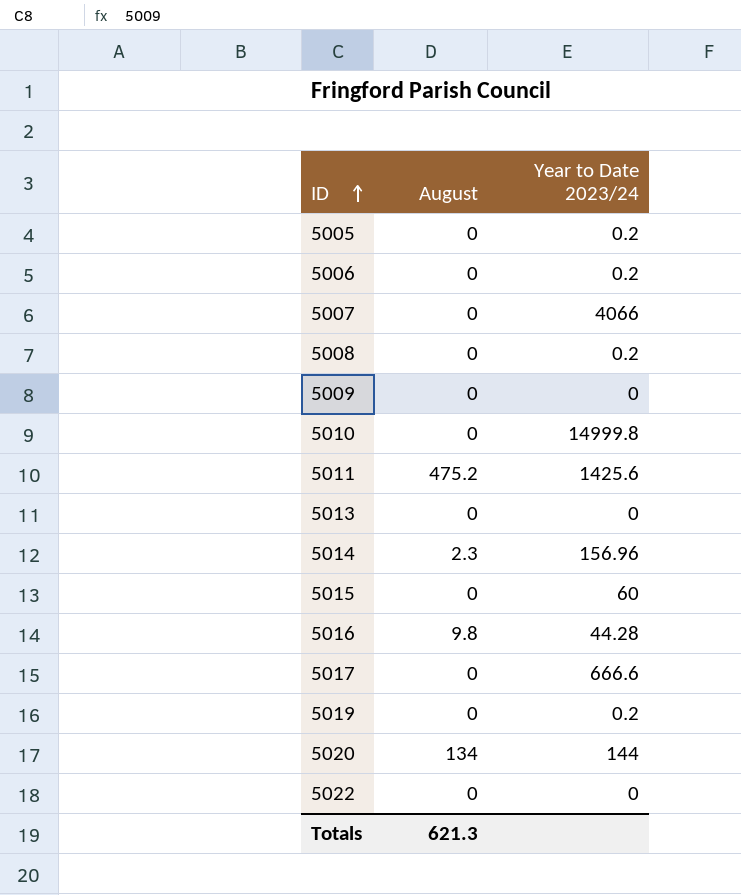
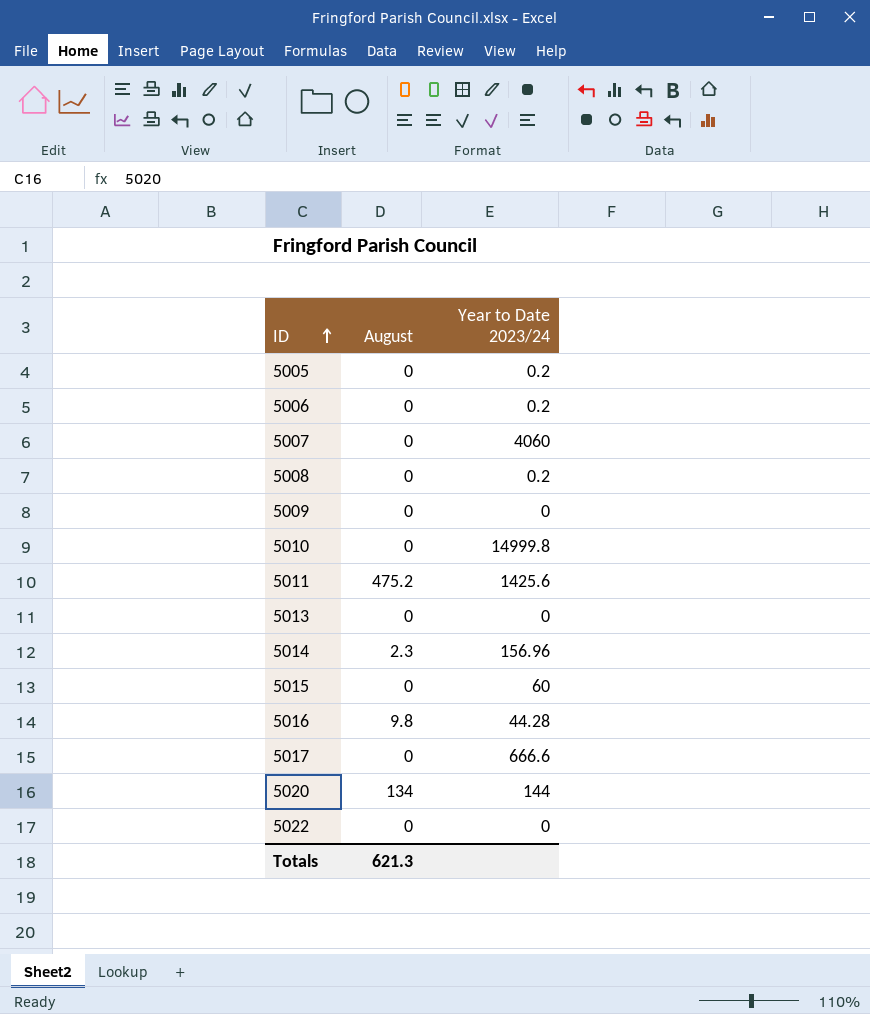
row 5019: 0 | 0.2 -> none
5007 | Year to Date 2023/24: 4066 -> 4060

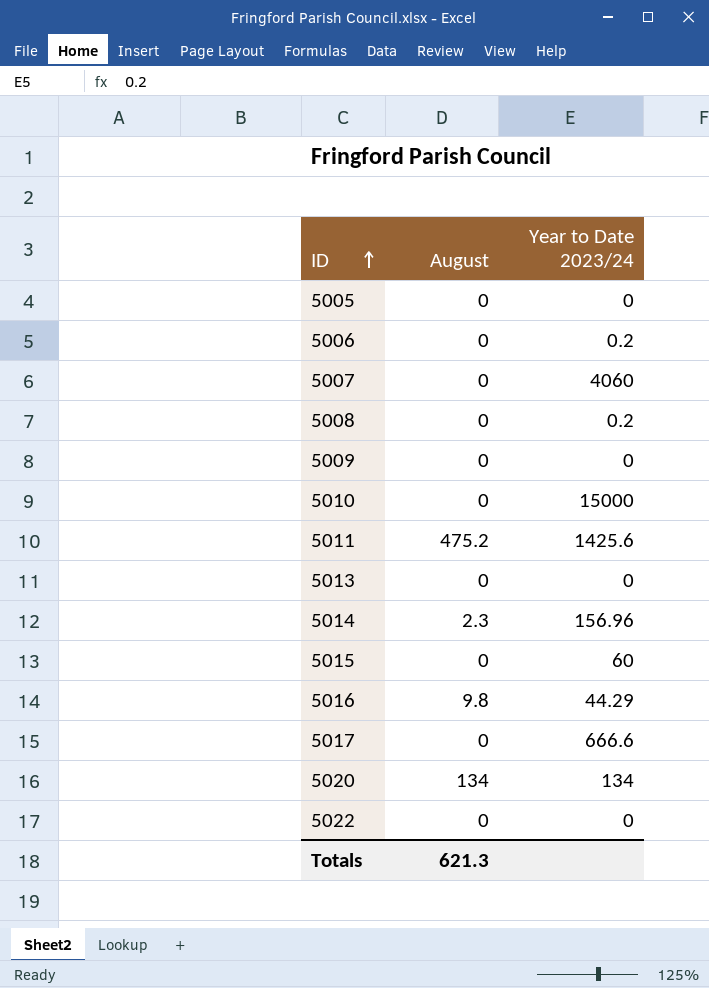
5005 | Year to Date 2023/24: 0.2 -> 0
5010 | Year to Date 2023/24: 14999.8 -> 15000
5016 | Year to Date 2023/24: 44.28 -> 44.29
5020 | Year to Date 2023/24: 144 -> 134

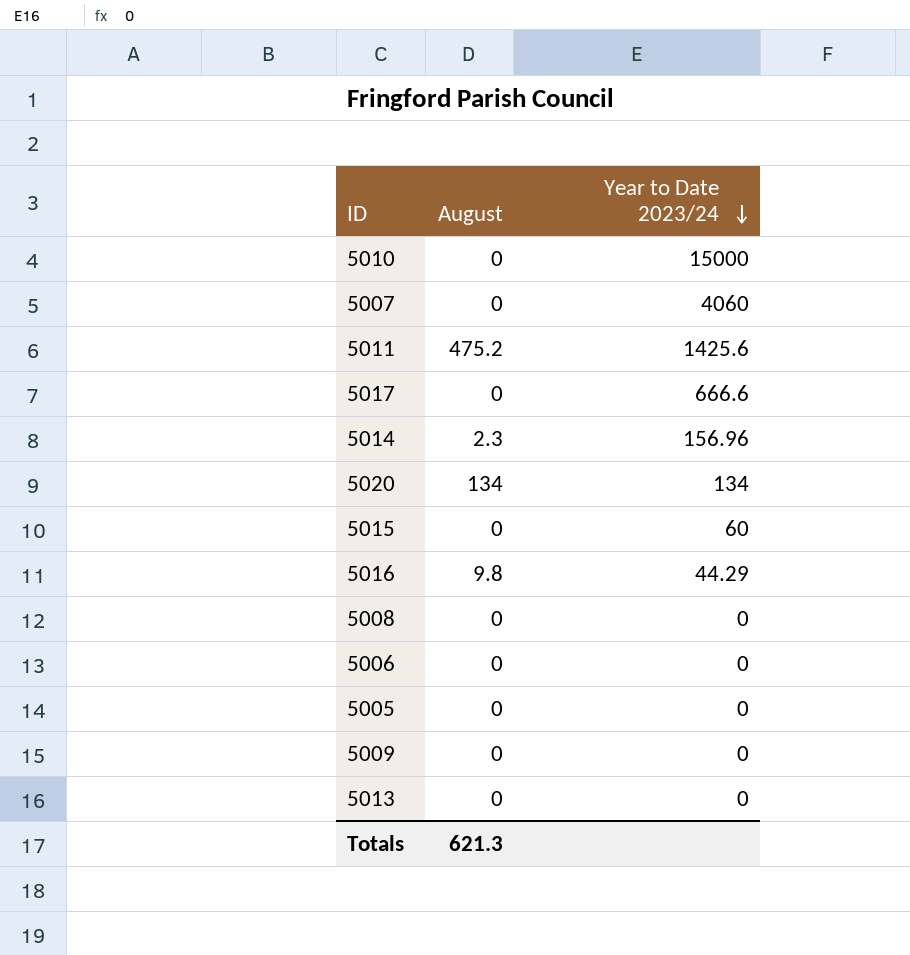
row order: ID ascending -> Year to Date 2023/24 descending
row 5022: 0 | 0 -> none
5008 | Year to Date 2023/24: 0.2 -> 0
5006 | Year to Date 2023/24: 0.2 -> 0

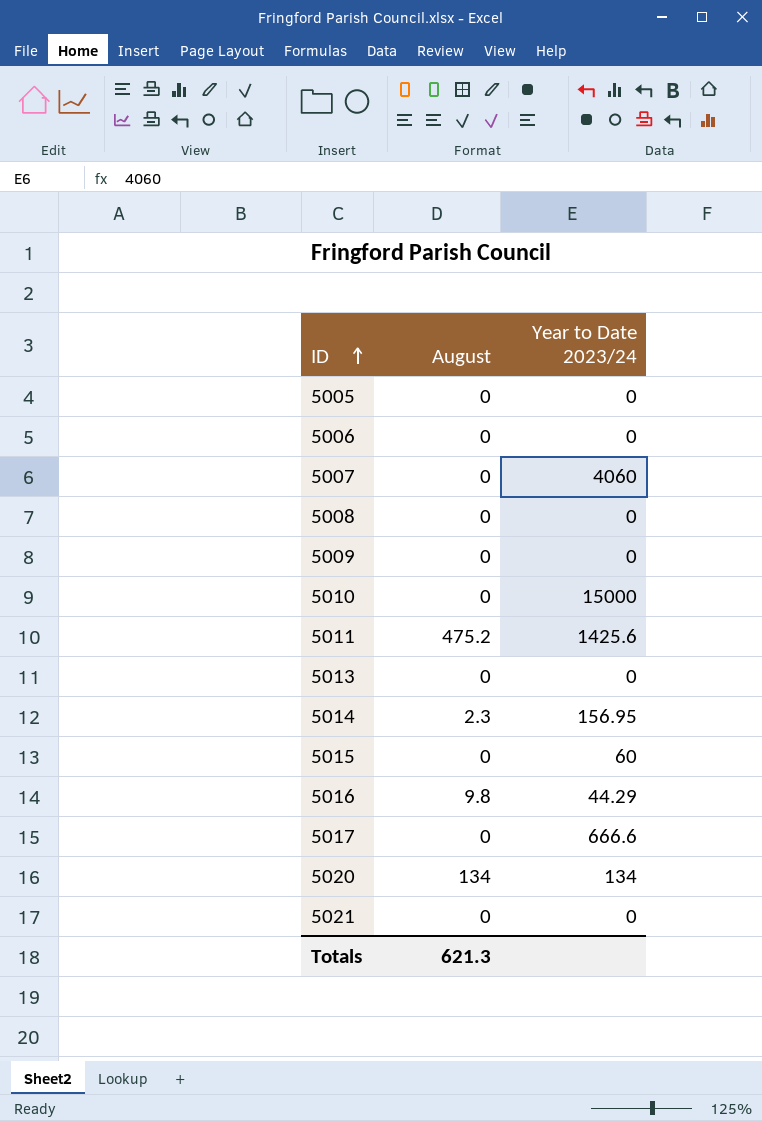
row order: Year to Date 2023/24 descending -> ID ascending
5014 | Year to Date 2023/24: 156.96 -> 156.95
row 5021: none -> 0 | 0

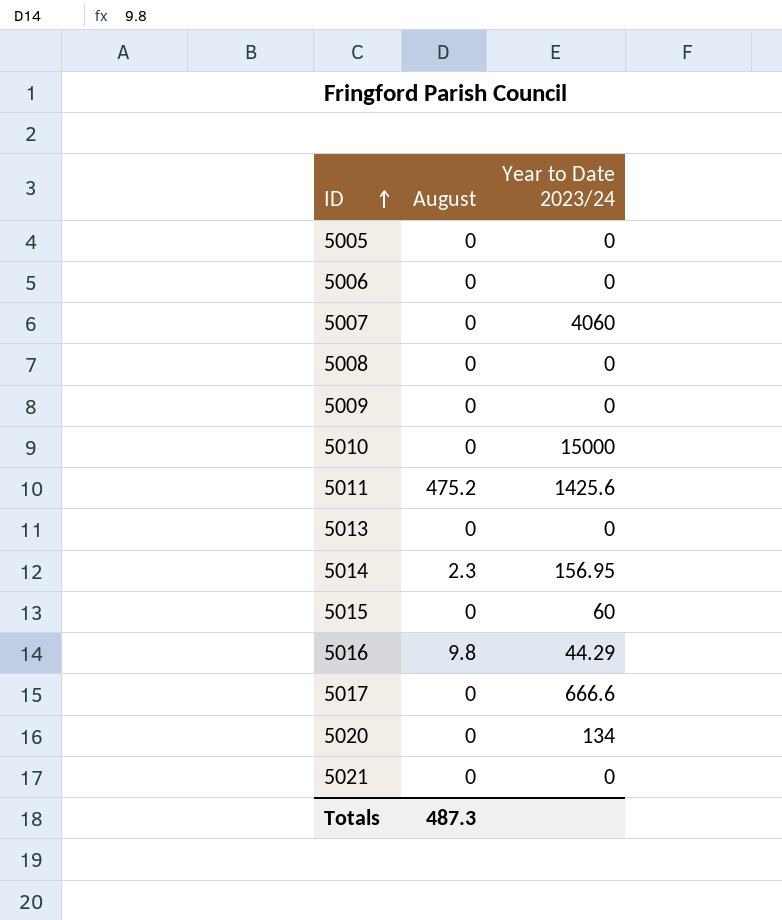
5020 | August: 134 -> 0
Totals | August: 621.3 -> 487.3

